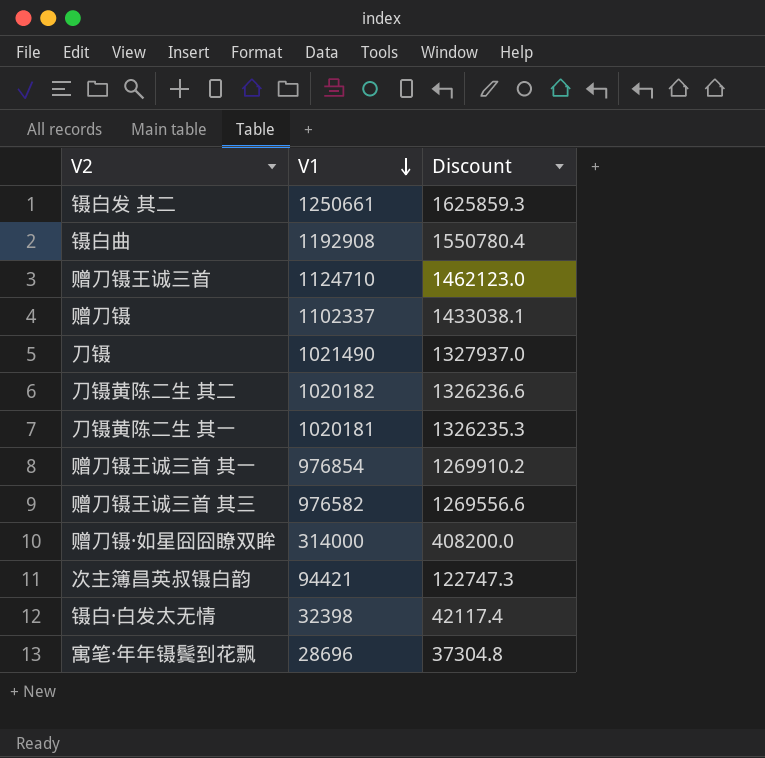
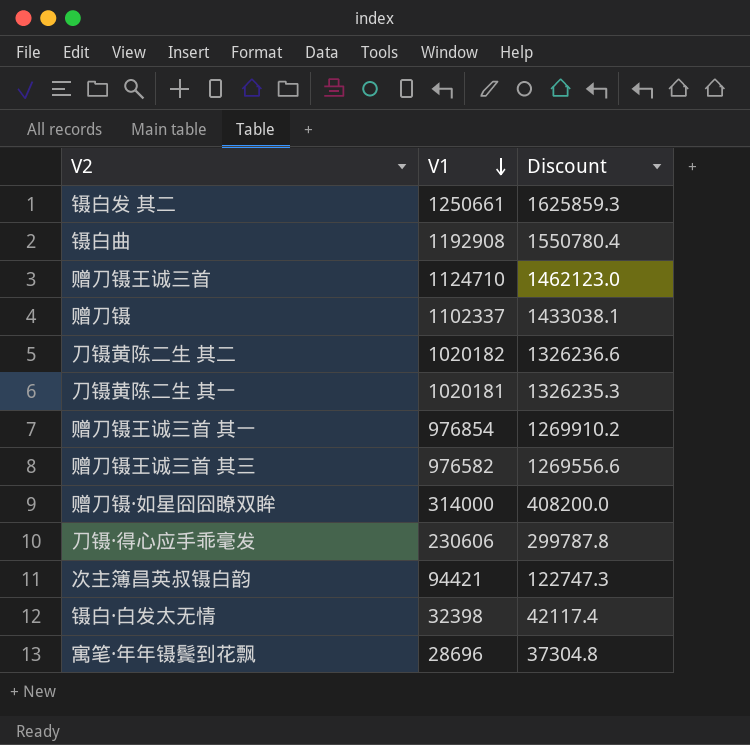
row 刀镊: 1021490 | 1327937.0 -> none
row 刀镊·得心应手乖毫发: none -> 230606 | 299787.8

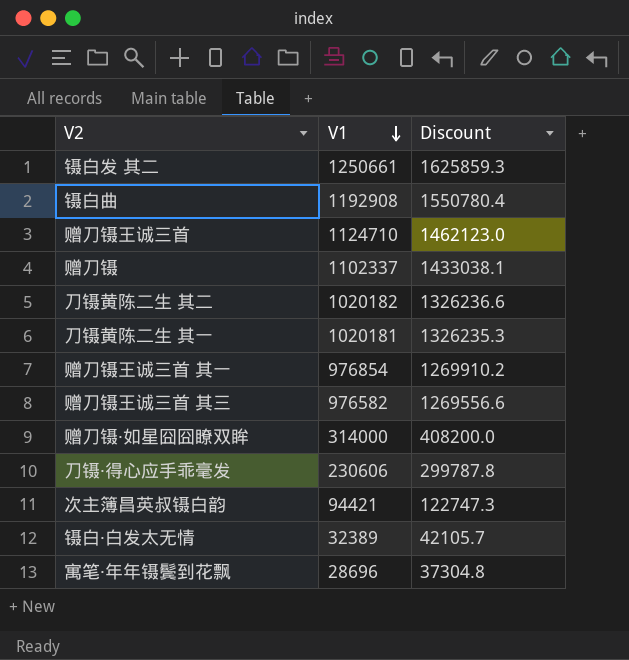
镊白·白发太无情 | V1: 32398 -> 32389
镊白·白发太无情 | Discount: 42117.4 -> 42105.7

